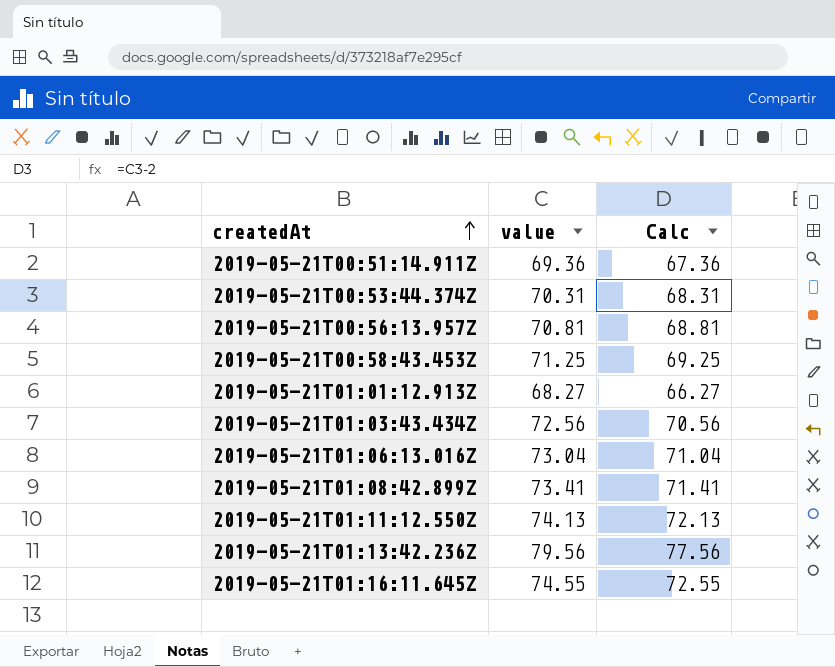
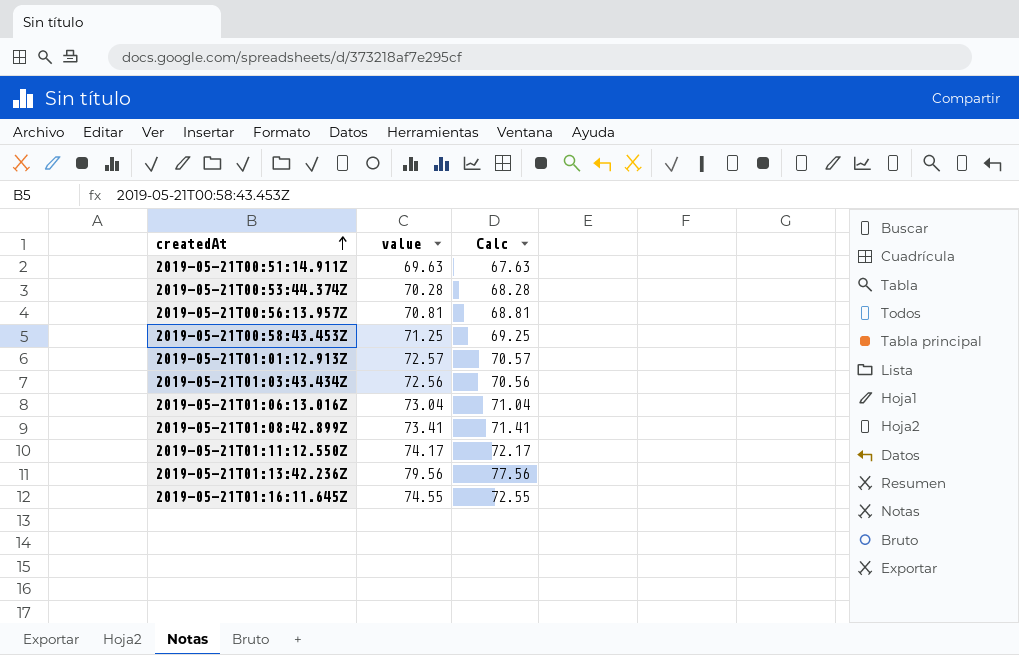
2019-05-21T00:51:14.911Z | value: 69.36 -> 69.63
2019-05-21T00:51:14.911Z | Calc: 67.36 -> 67.63
2019-05-21T00:53:44.374Z | value: 70.31 -> 70.28
2019-05-21T00:53:44.374Z | Calc: 68.31 -> 68.28
2019-05-21T01:01:12.913Z | value: 68.27 -> 72.57
2019-05-21T01:01:12.913Z | Calc: 66.27 -> 70.57
2019-05-21T01:11:12.550Z | value: 74.13 -> 74.17
2019-05-21T01:11:12.550Z | Calc: 72.13 -> 72.17

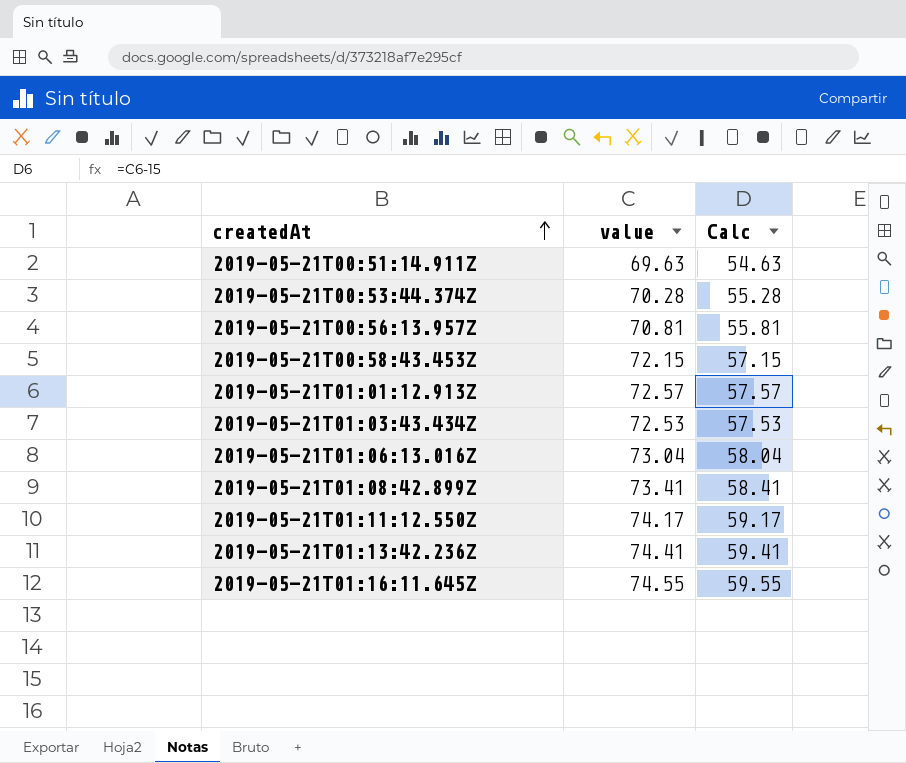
column Calc | formula: [value] - 2 -> [value] - 15
2019-05-21T00:58:43.453Z | value: 71.25 -> 72.15
2019-05-21T01:03:43.434Z | value: 72.56 -> 72.53
2019-05-21T01:13:42.236Z | value: 79.56 -> 74.41

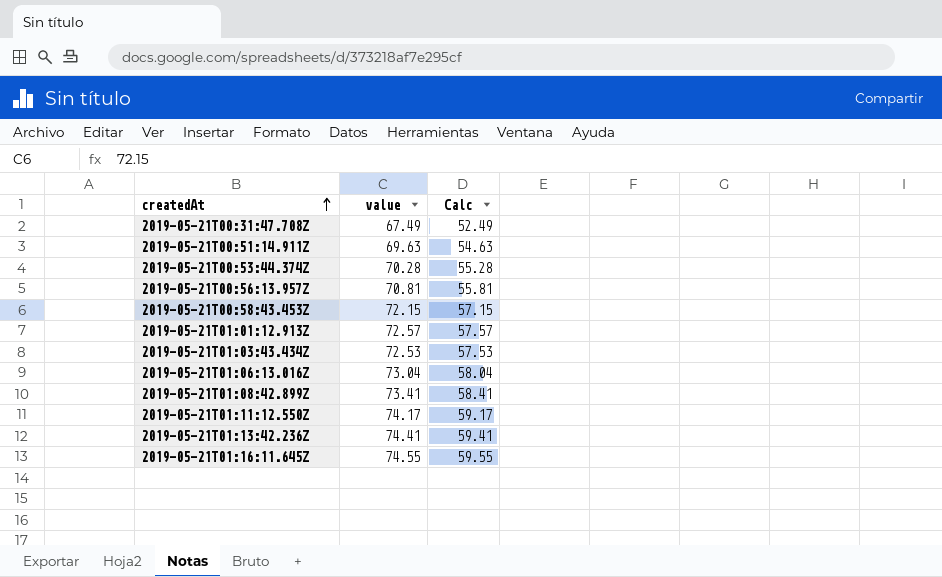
row 2019-05-21T00:31:47.708Z: none -> 67.49 | 52.49

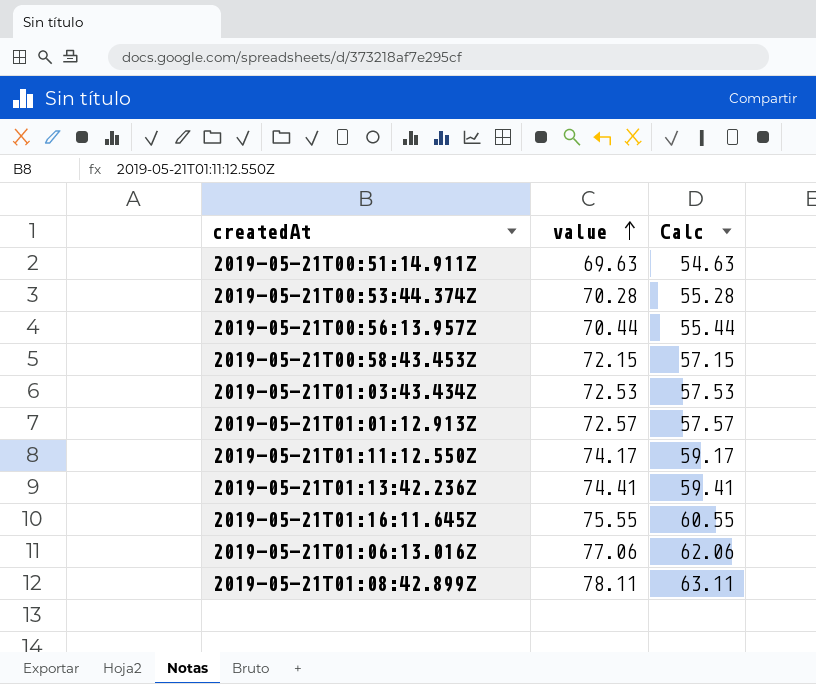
row order: createdAt ascending -> value ascending
row 2019-05-21T00:31:47.708Z: 67.49 | 52.49 -> none
2019-05-21T00:56:13.957Z | value: 70.81 -> 70.44
2019-05-21T00:56:13.957Z | Calc: 55.81 -> 55.44
2019-05-21T01:16:11.645Z | value: 74.55 -> 75.55
2019-05-21T01:16:11.645Z | Calc: 59.55 -> 60.55
2019-05-21T01:06:13.016Z | value: 73.04 -> 77.06
2019-05-21T01:06:13.016Z | Calc: 58.04 -> 62.06
2019-05-21T01:08:42.899Z | value: 73.41 -> 78.11
2019-05-21T01:08:42.899Z | Calc: 58.41 -> 63.11

